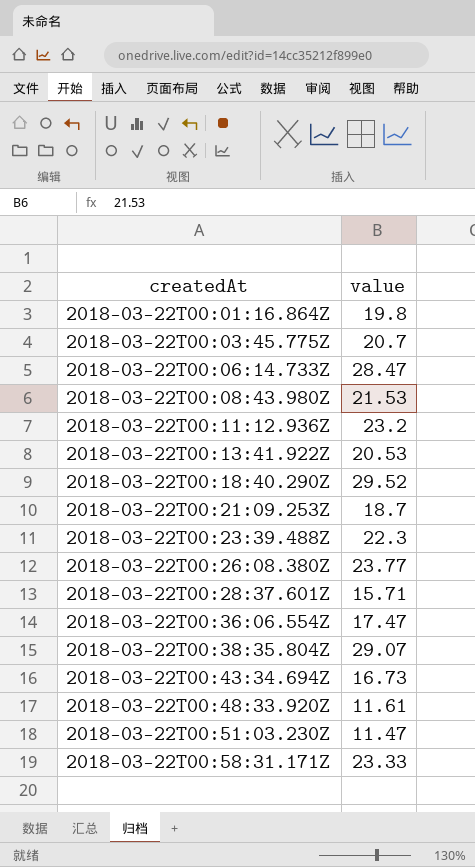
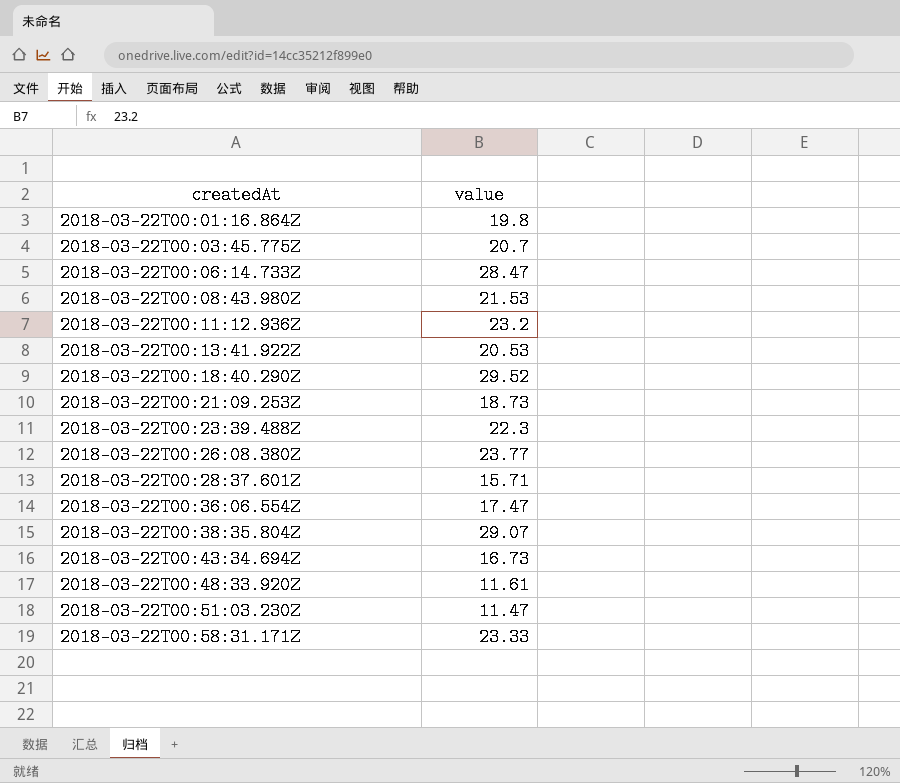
2018-03-22T00:21:09.253Z | value: 18.7 -> 18.73

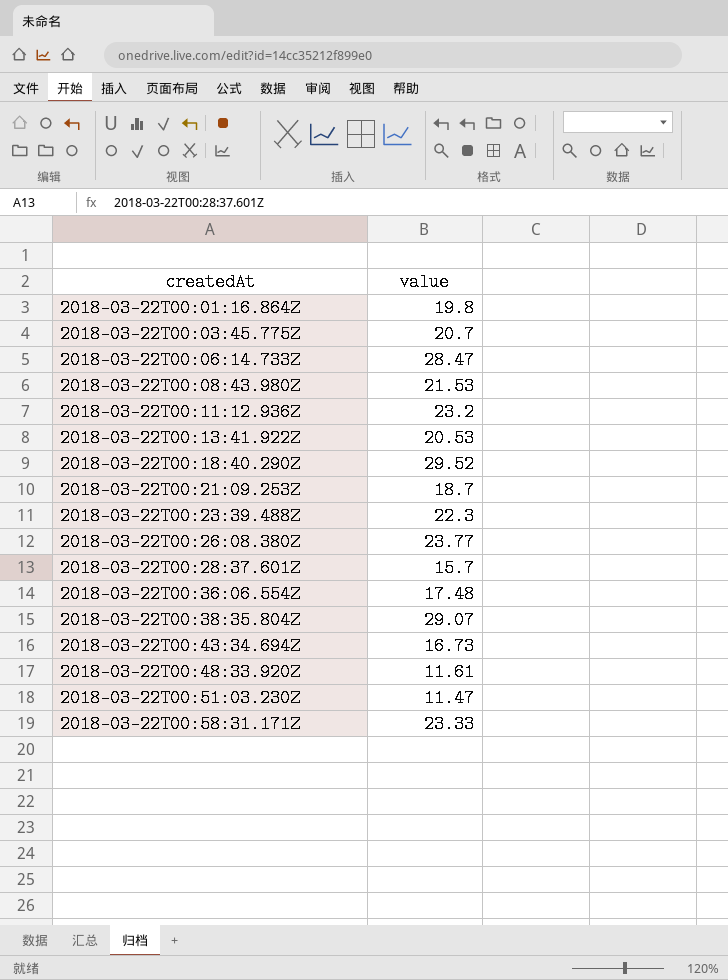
2018-03-22T00:21:09.253Z | value: 18.73 -> 18.7
2018-03-22T00:28:37.601Z | value: 15.71 -> 15.7
2018-03-22T00:36:06.554Z | value: 17.47 -> 17.48

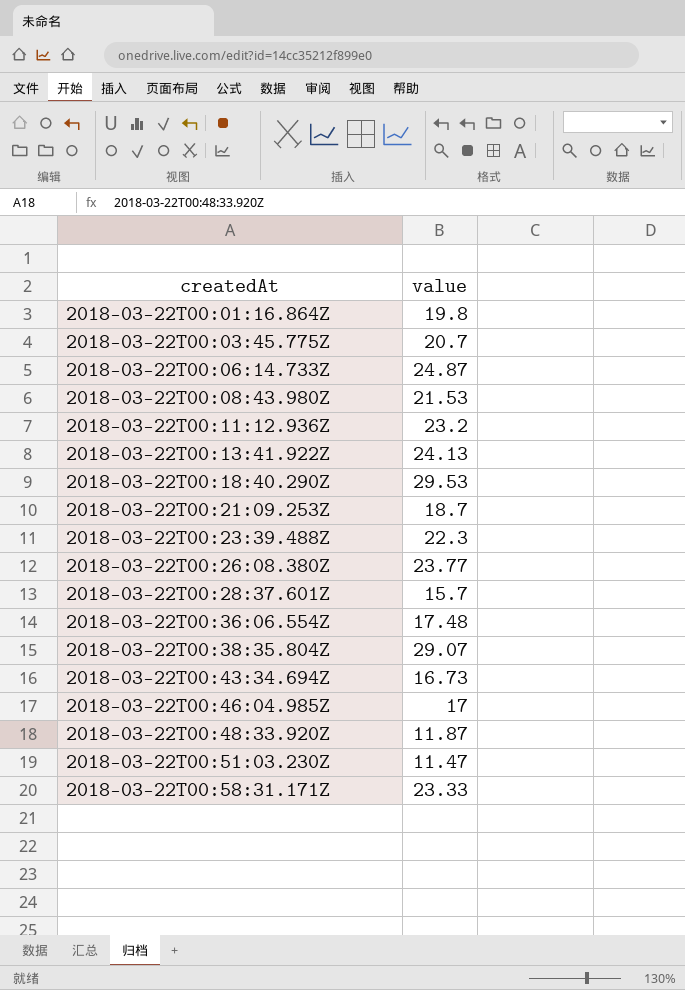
2018-03-22T00:06:14.733Z | value: 28.47 -> 24.87
2018-03-22T00:13:41.922Z | value: 20.53 -> 24.13
2018-03-22T00:18:40.290Z | value: 29.52 -> 29.53
row 2018-03-22T00:46:04.985Z: none -> 17
2018-03-22T00:48:33.920Z | value: 11.61 -> 11.87

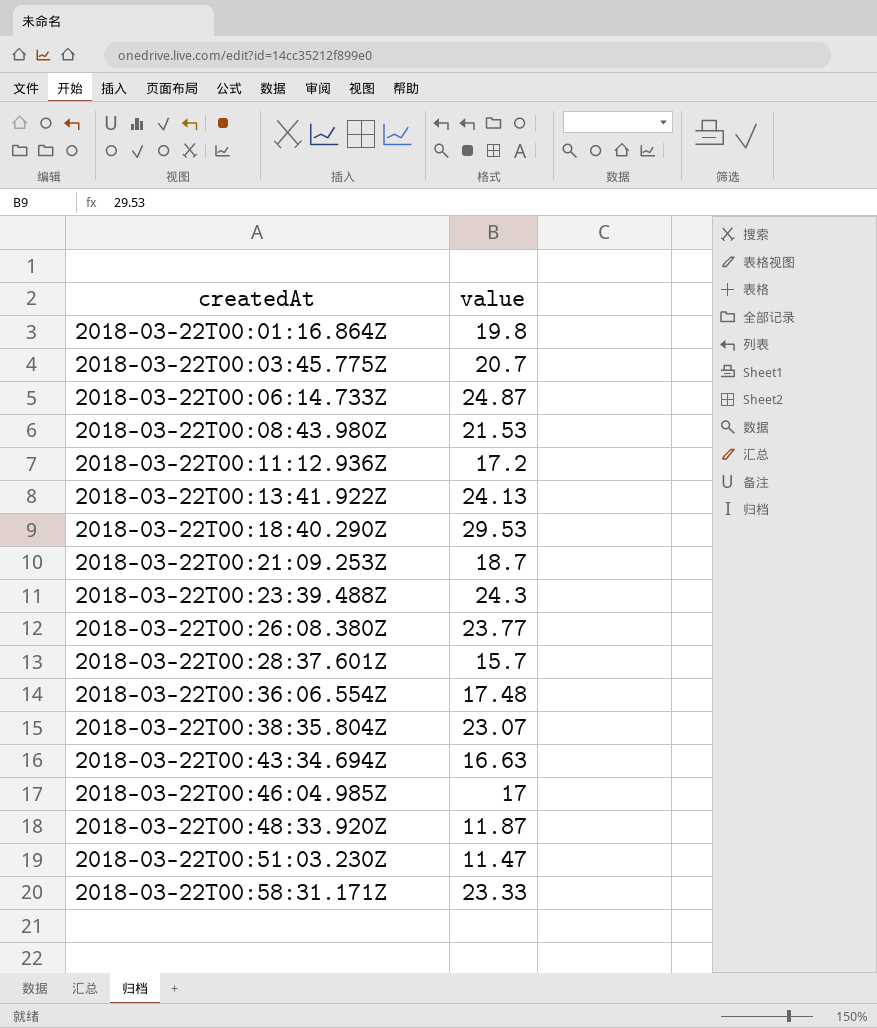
2018-03-22T00:11:12.936Z | value: 23.2 -> 17.2
2018-03-22T00:23:39.488Z | value: 22.3 -> 24.3
2018-03-22T00:38:35.804Z | value: 29.07 -> 23.07
2018-03-22T00:43:34.694Z | value: 16.73 -> 16.63

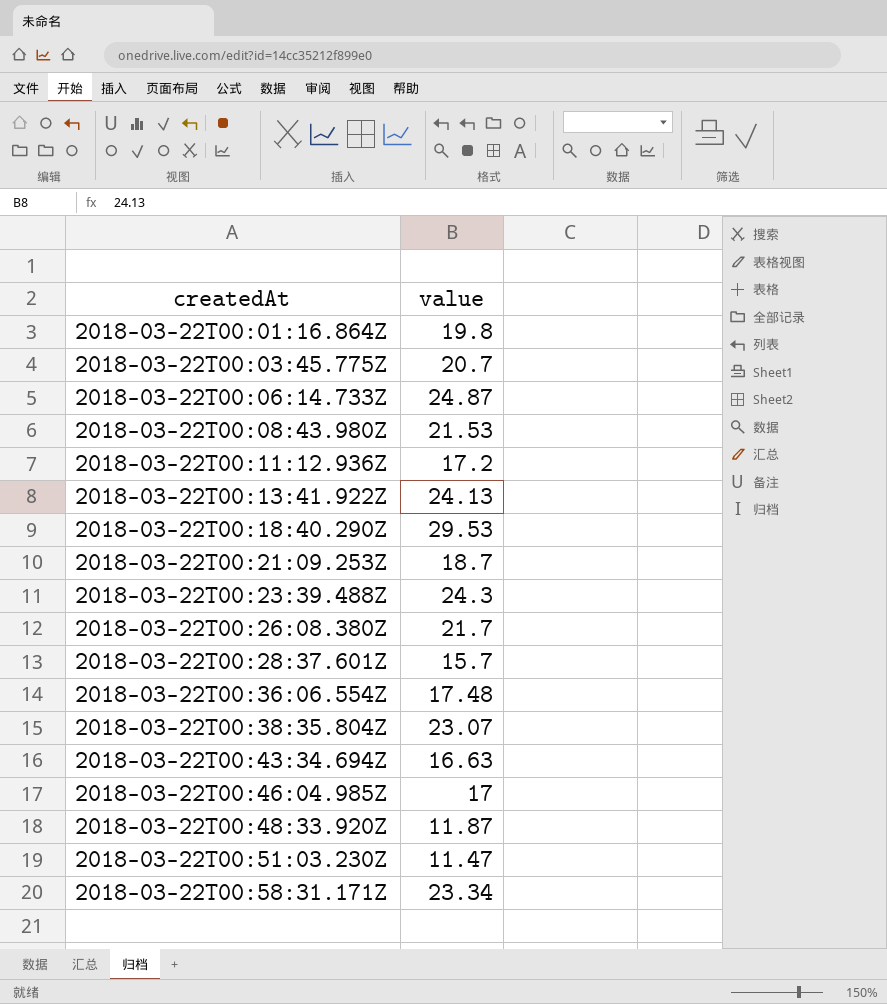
2018-03-22T00:26:08.380Z | value: 23.77 -> 21.7
2018-03-22T00:58:31.171Z | value: 23.33 -> 23.34

